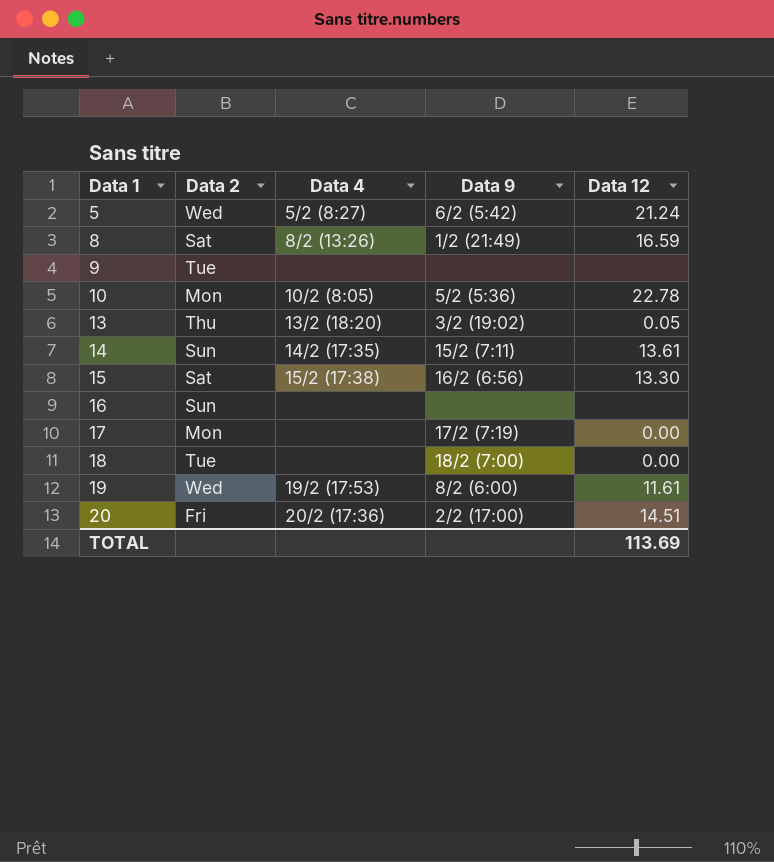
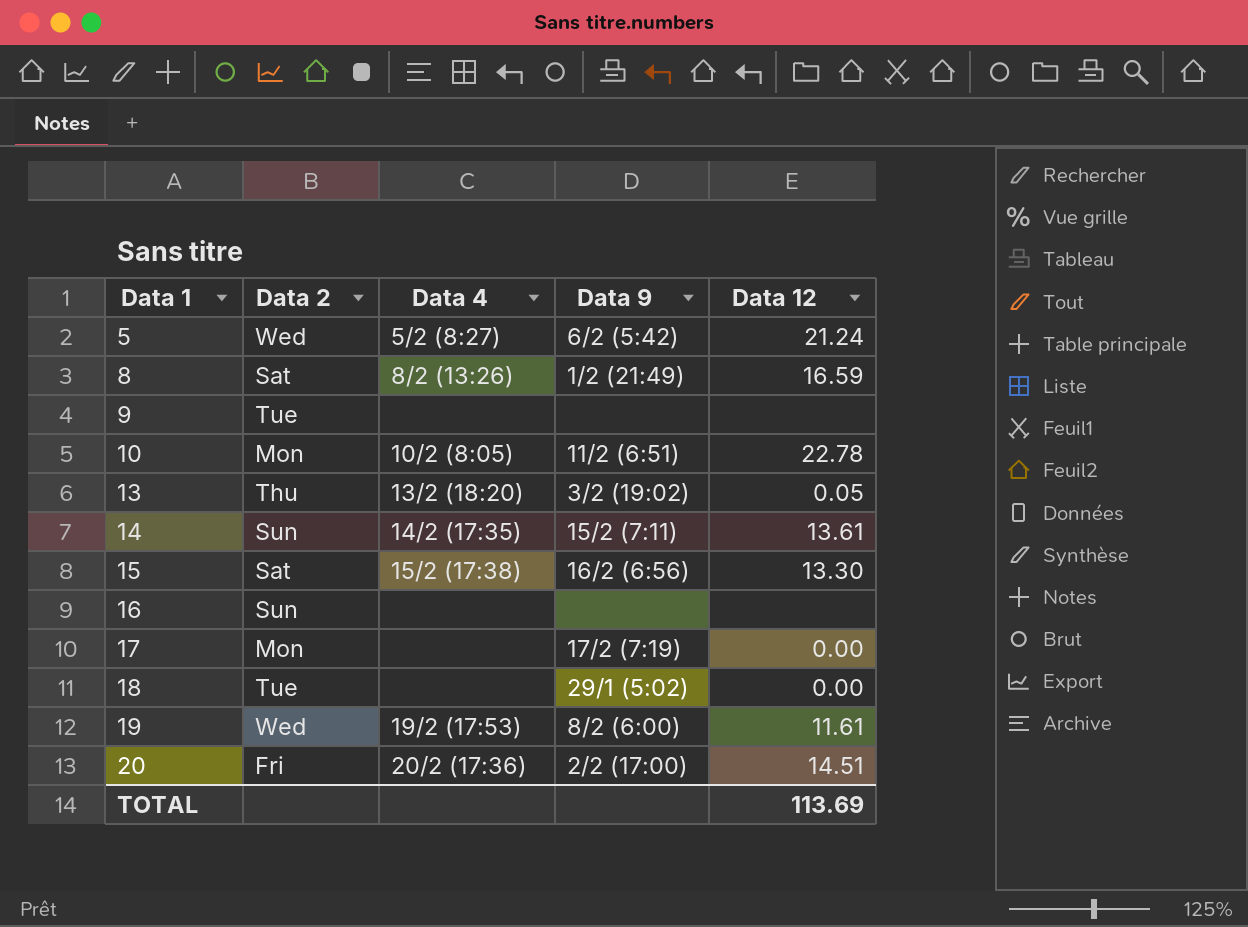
10 | Data 9: 5/2 (5:36) -> 11/2 (6:51)
18 | Data 9: 18/2 (7:00) -> 29/1 (5:02)

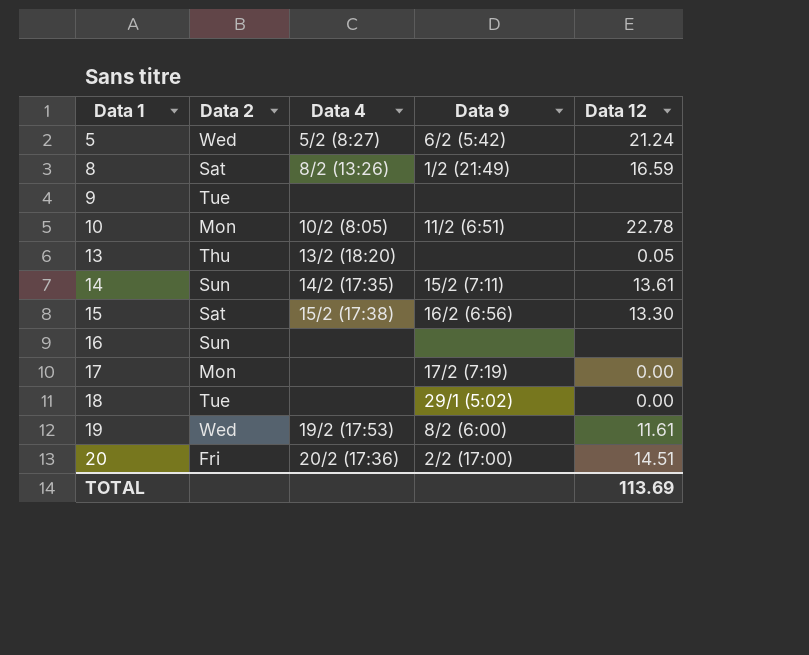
13 | Data 9: 3/2 (19:02) -> none

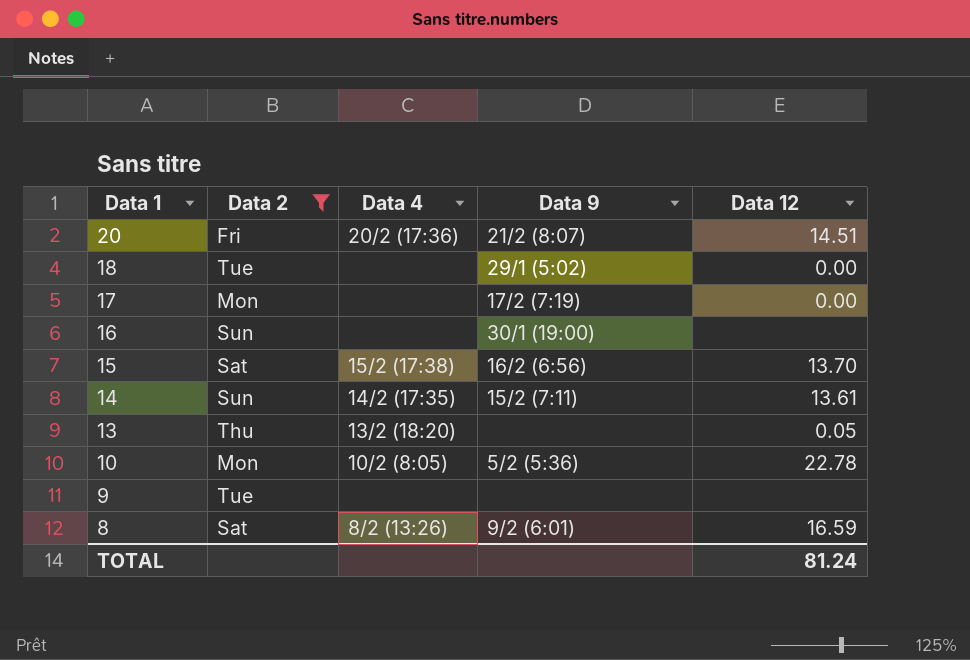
filter: none -> Data 2 != Wed
row order: Data 1 ascending -> Data 1 descending
20 | Data 9: 2/2 (17:00) -> 21/2 (8:07)
16 | Data 9: none -> 30/1 (19:00)
15 | Data 12: 13.30 -> 13.70
10 | Data 9: 11/2 (6:51) -> 5/2 (5:36)
8 | Data 9: 1/2 (21:49) -> 9/2 (6:01)
TOTAL | Data 12: 113.69 -> 81.24

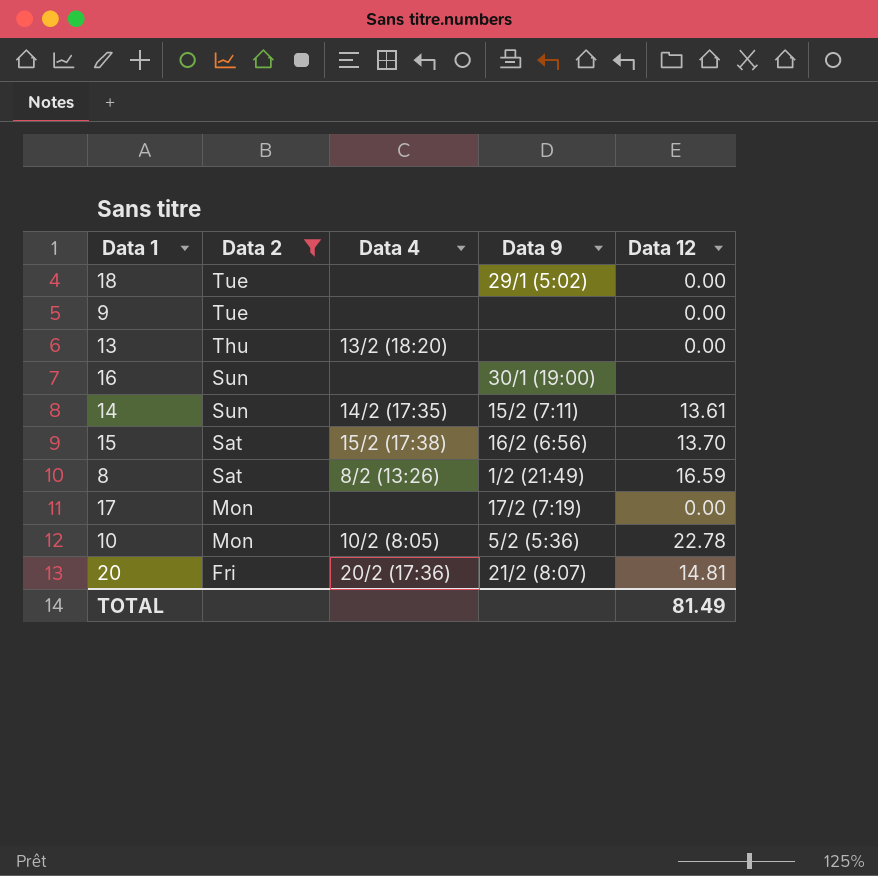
row order: Data 1 descending -> Data 2 descending
9 | Data 12: none -> 0.00
13 | Data 12: 0.05 -> 0.00
8 | Data 9: 9/2 (6:01) -> 1/2 (21:49)
20 | Data 12: 14.51 -> 14.81
TOTAL | Data 12: 81.24 -> 81.49

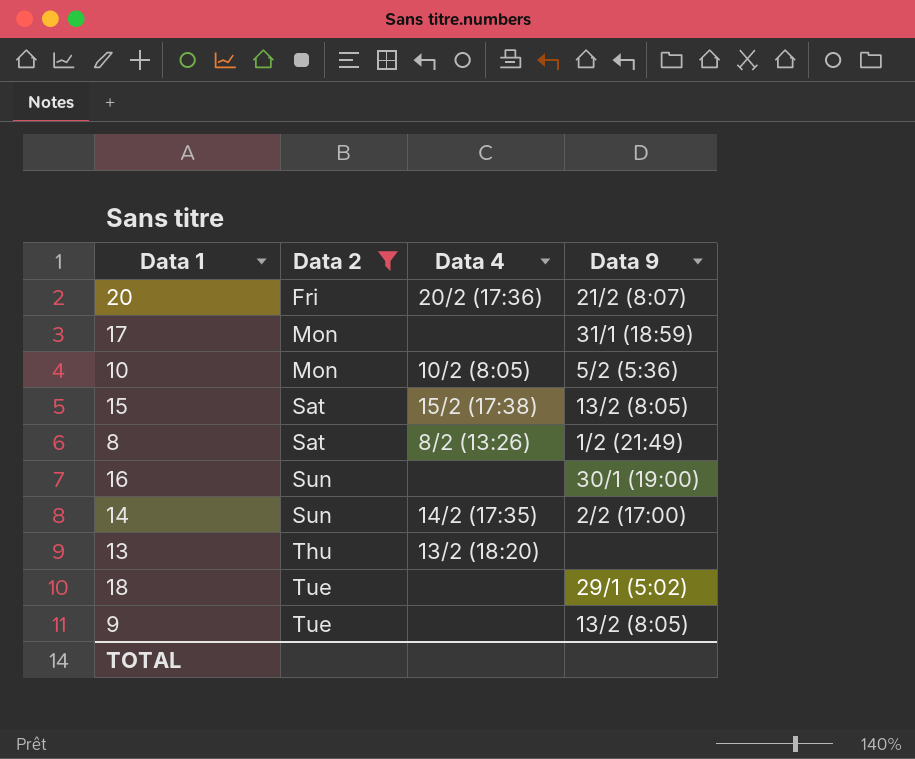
row order: Data 2 descending -> Data 2 ascending
column Data 12 | position: 5 -> none
17 | Data 9: 17/2 (7:19) -> 31/1 (18:59)
15 | Data 9: 16/2 (6:56) -> 13/2 (8:05)
14 | Data 9: 15/2 (7:11) -> 2/2 (17:00)
9 | Data 9: none -> 13/2 (8:05)

